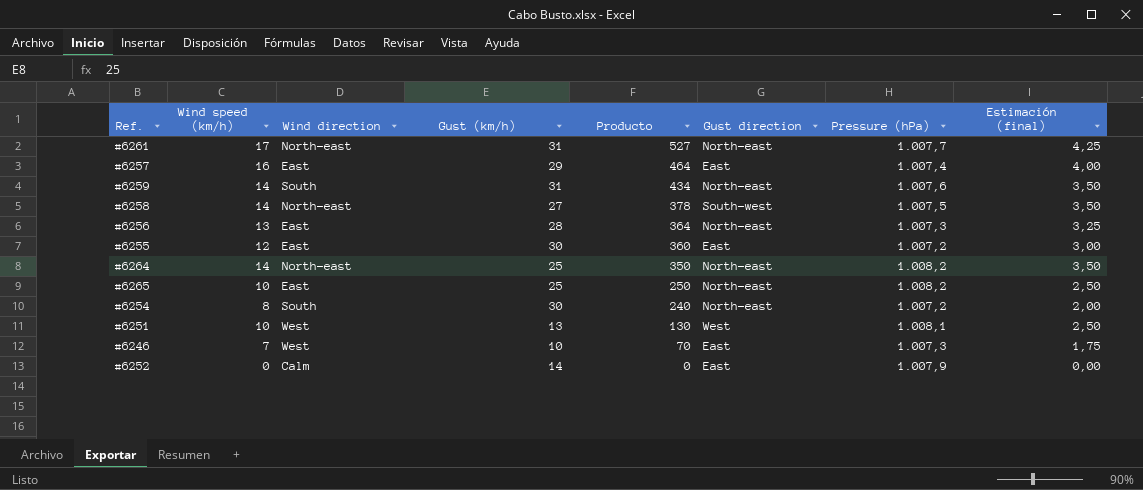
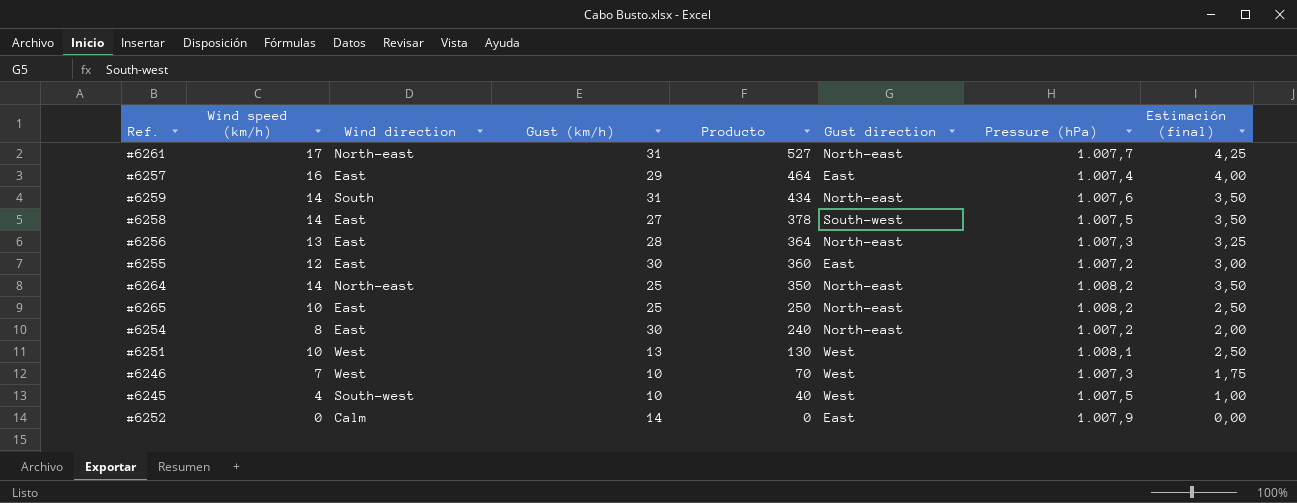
#6258 | Wind direction: North-east -> East
#6254 | Wind direction: South -> East
#6246 | Gust direction: East -> West
row #6245: none -> 4 | South-west | 10 | 40 | West | 1.007,5 | 1,00

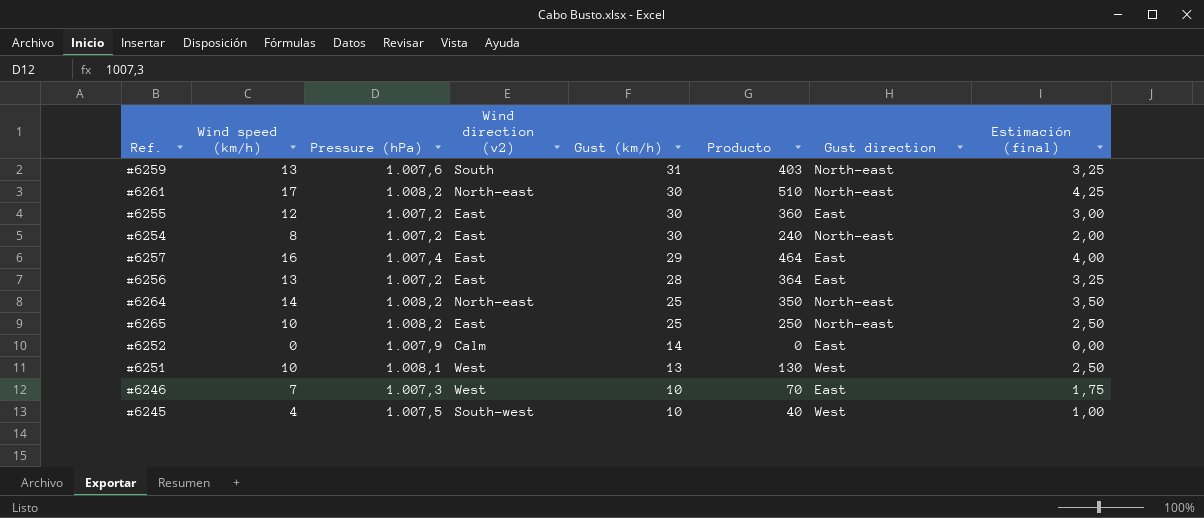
row order: Producto descending -> Gust (km/h) descending
column Pressure (hPa) | position: 7 -> 3
column name: Wind direction -> Wind direction (v2)
row #6258: 14 | East | 27 | 378 | South-west | 1.007,5 | 3,50 -> none
#6259 | Wind speed (km/h): 14 -> 13
#6259 | Producto: 434 -> 403
#6259 | Estimación (final): 3,50 -> 3,25
#6261 | Pressure (hPa): 1.007,7 -> 1.008,2
#6261 | Gust (km/h): 31 -> 30
#6261 | Producto: 527 -> 510
#6256 | Pressure (hPa): 1.007,3 -> 1.007,2
#6256 | Gust direction: North-east -> East
#6246 | Gust direction: West -> East

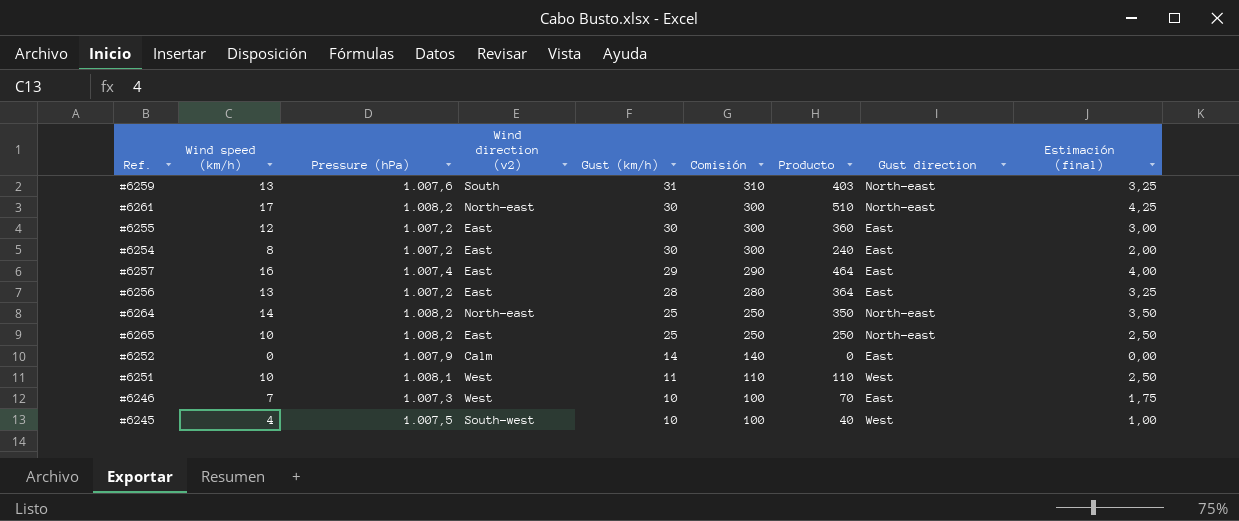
column Comisión | formula: none -> [Gust (km/h)] * 10
#6254 | Gust direction: North-east -> East
#6251 | Gust (km/h): 13 -> 11
#6251 | Producto: 130 -> 110

